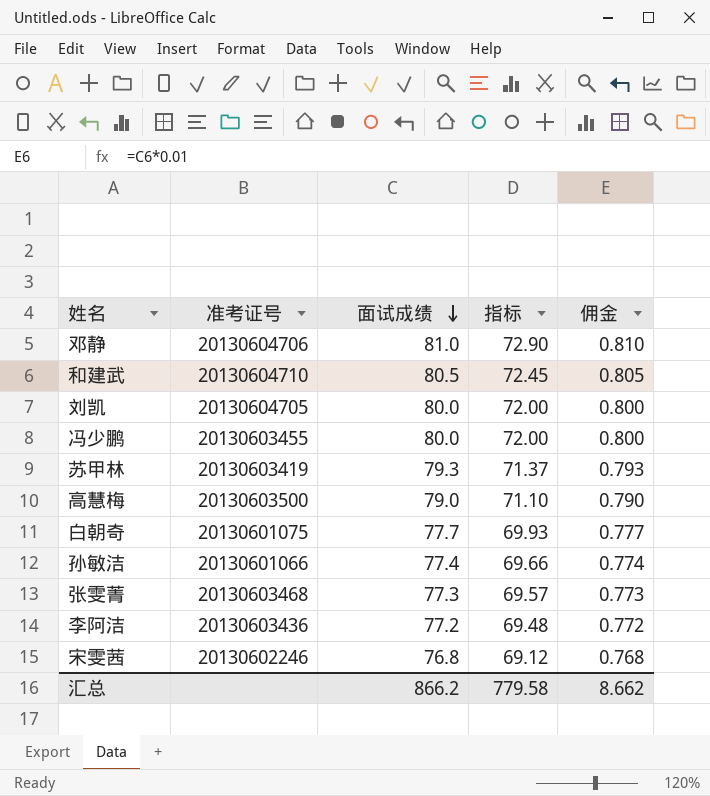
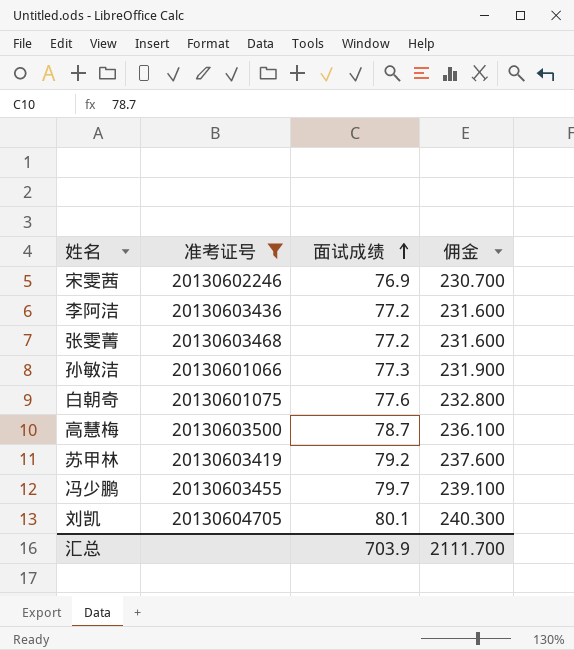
filter: none -> 准考证号 <= 20130604705
row order: 面试成绩 descending -> 面试成绩 ascending
column 指标 | formula: [面试成绩] * 0.9 -> none
column 佣金 | formula: [面试成绩] * 0.01 -> [面试成绩] * 3
宋雯茜 | 面试成绩: 76.8 -> 76.9
张雯菁 | 面试成绩: 77.3 -> 77.2
孙敏洁 | 面试成绩: 77.4 -> 77.3
白朝奇 | 面试成绩: 77.7 -> 77.6
高慧梅 | 面试成绩: 79.0 -> 78.7
苏甲林 | 面试成绩: 79.3 -> 79.2
冯少鹏 | 面试成绩: 80.0 -> 79.7
刘凯 | 面试成绩: 80.0 -> 80.1
汇总 | 面试成绩: 866.2 -> 703.9
汇总 | 佣金: 8.662 -> 2111.700

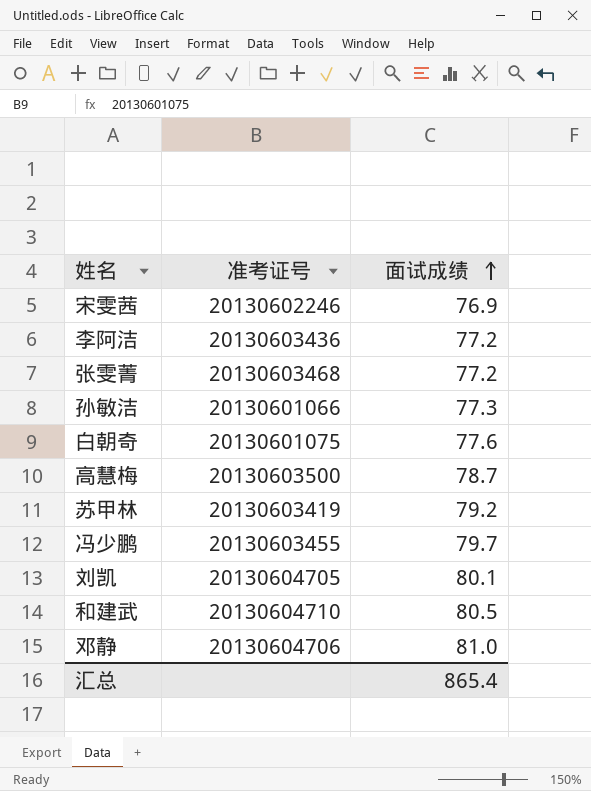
filter: 准考证号 <= 20130604705 -> none
column 佣金 | formula: [面试成绩] * 3 -> none
汇总 | 面试成绩: 703.9 -> 865.4

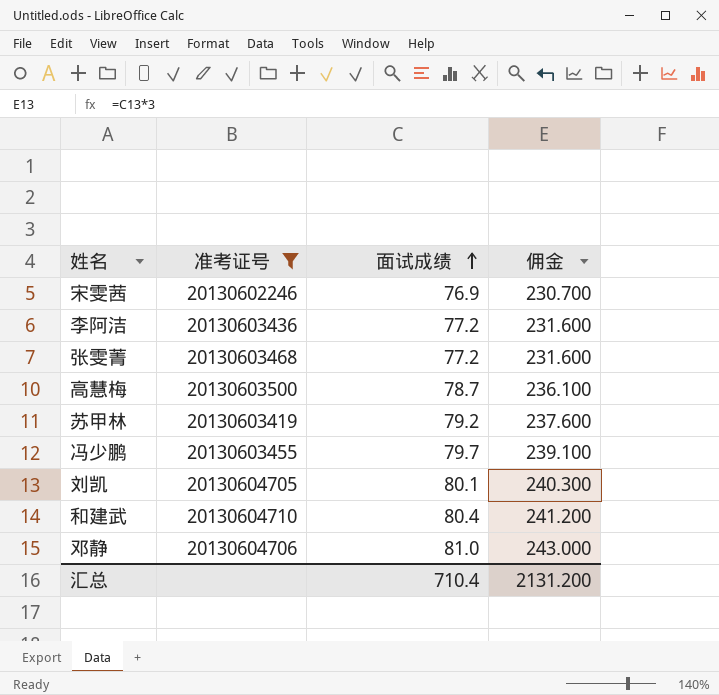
filter: none -> 准考证号 >= 20130602246
column 佣金 | formula: none -> [面试成绩] * 3
和建武 | 面试成绩: 80.5 -> 80.4
汇总 | 面试成绩: 865.4 -> 710.4

